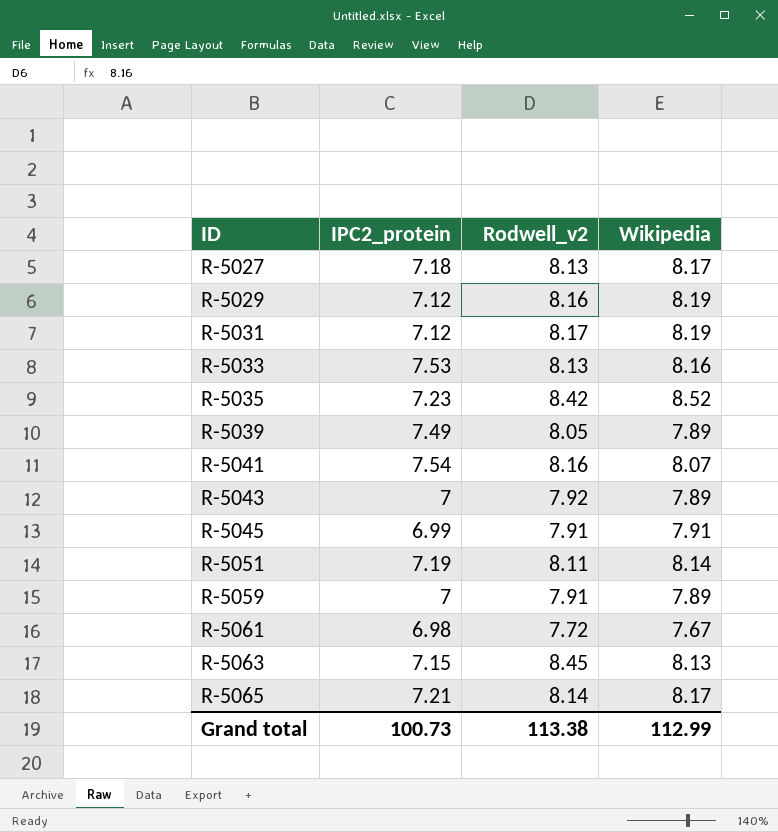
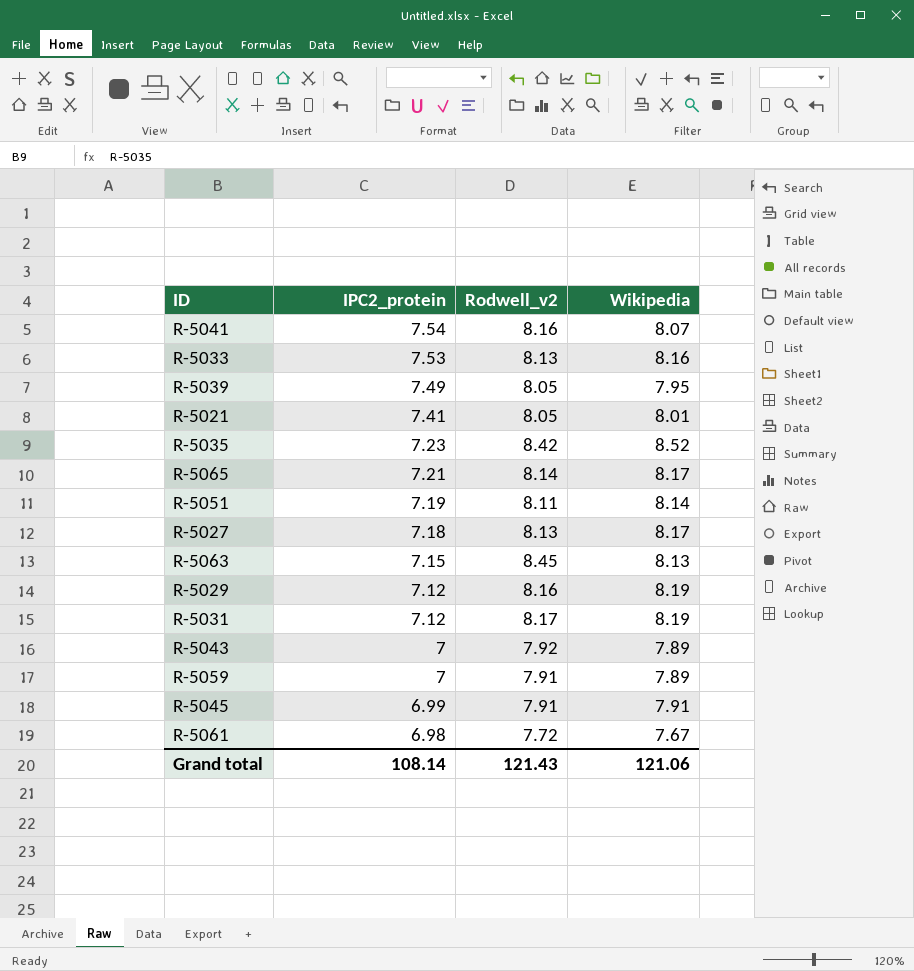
row order: ID ascending -> IPC2_protein descending
R-5039 | Wikipedia: 7.89 -> 7.95
row R-5021: none -> 7.41 | 8.05 | 8.01
Grand total | IPC2_protein: 100.73 -> 108.14
Grand total | Rodwell_v2: 113.38 -> 121.43
Grand total | Wikipedia: 112.99 -> 121.06

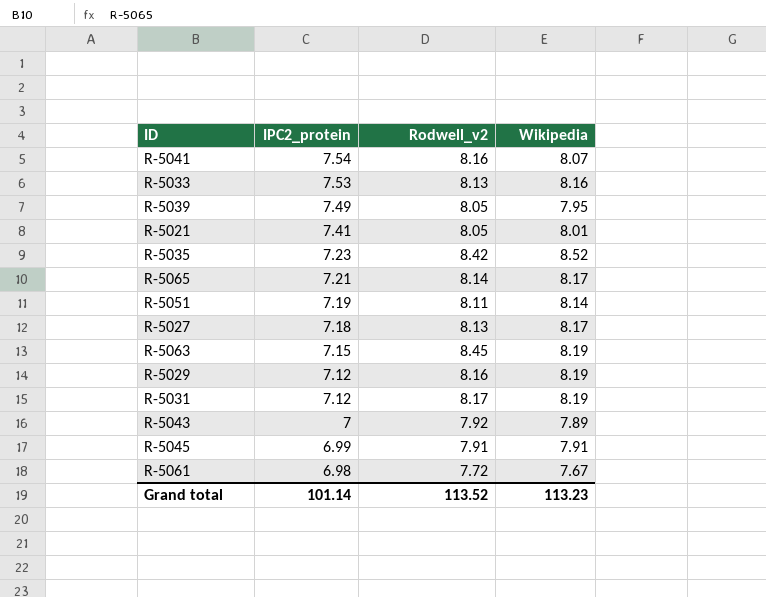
row R-5059: 7 | 7.91 | 7.89 -> none
R-5063 | Wikipedia: 8.13 -> 8.19
Grand total | IPC2_protein: 108.14 -> 101.14
Grand total | Rodwell_v2: 121.43 -> 113.52
Grand total | Wikipedia: 121.06 -> 113.23

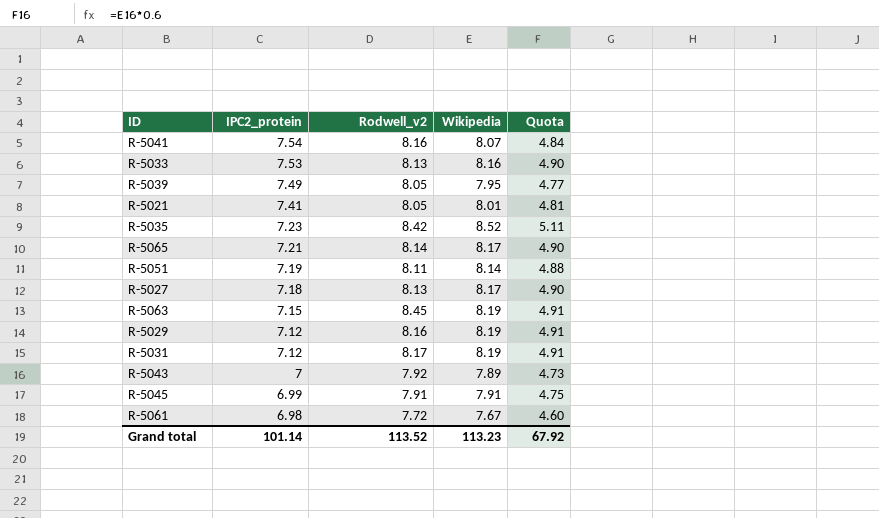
column Quota | formula: none -> [Wikipedia] * 0.6

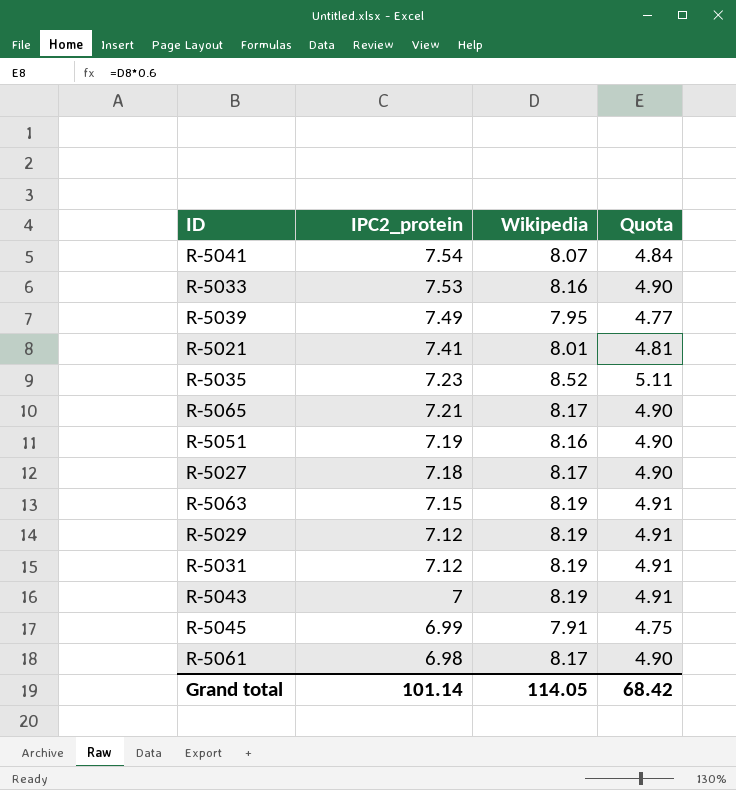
column Rodwell_v2 | position: 3 -> none
R-5051 | Wikipedia: 8.14 -> 8.16
R-5051 | Quota: 4.88 -> 4.90
R-5043 | Wikipedia: 7.89 -> 8.19
R-5043 | Quota: 4.73 -> 4.91
R-5061 | Wikipedia: 7.67 -> 8.17
R-5061 | Quota: 4.60 -> 4.90
Grand total | Wikipedia: 113.23 -> 114.05
Grand total | Quota: 67.92 -> 68.42

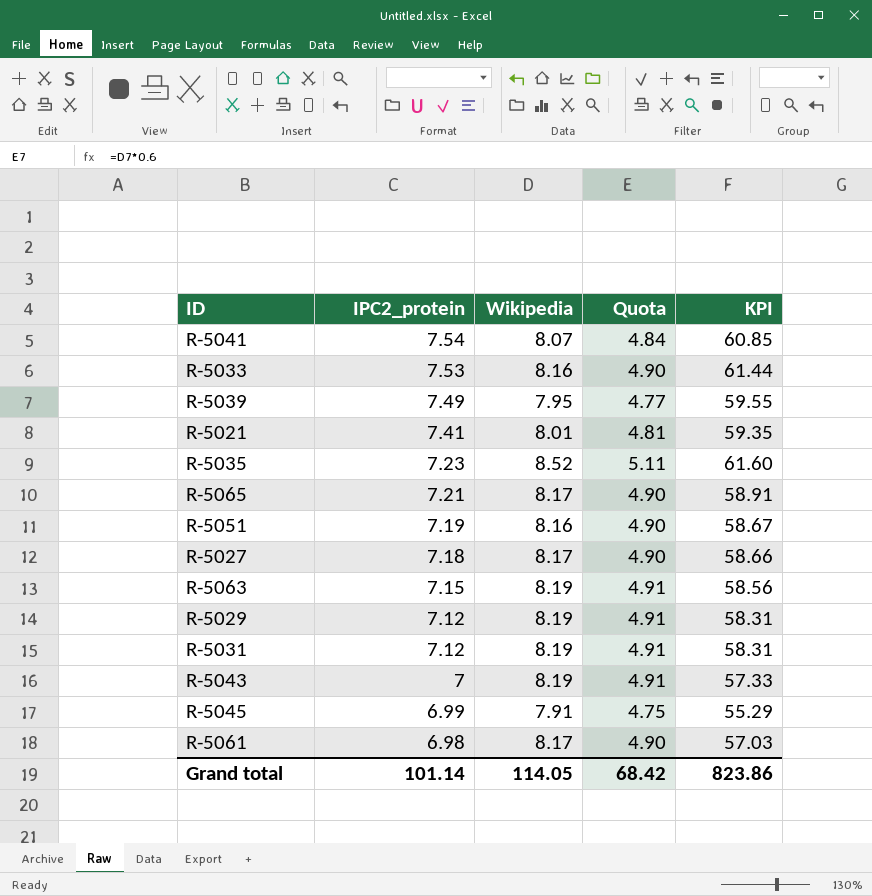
column KPI | formula: none -> [IPC2_protein] * [Wikipedia]

